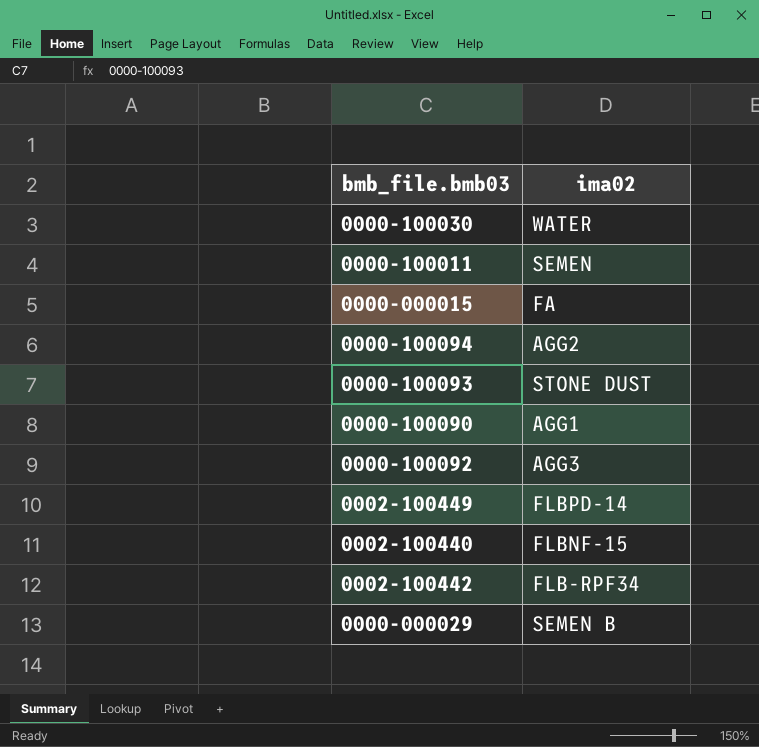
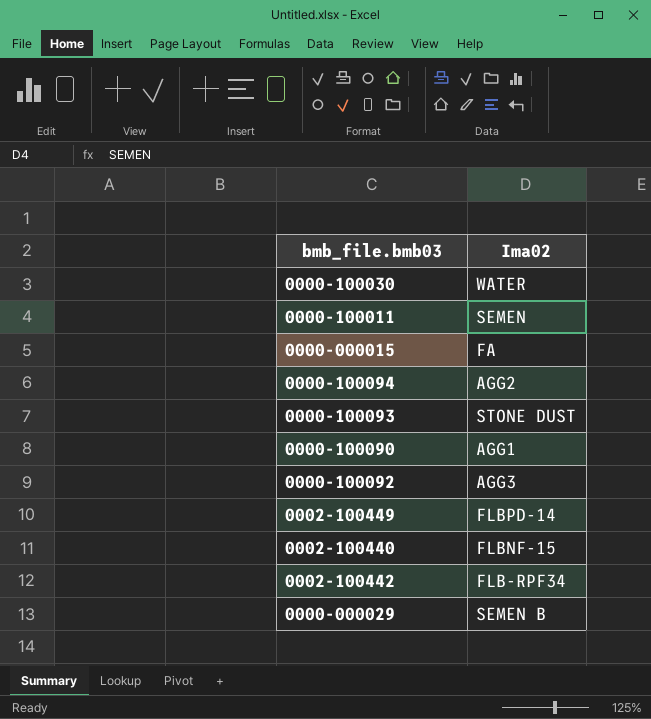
column name: ima02 -> Ima02

